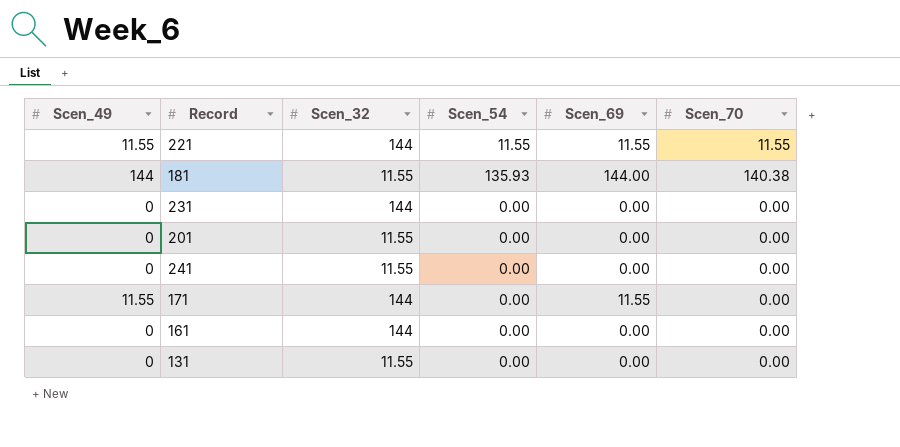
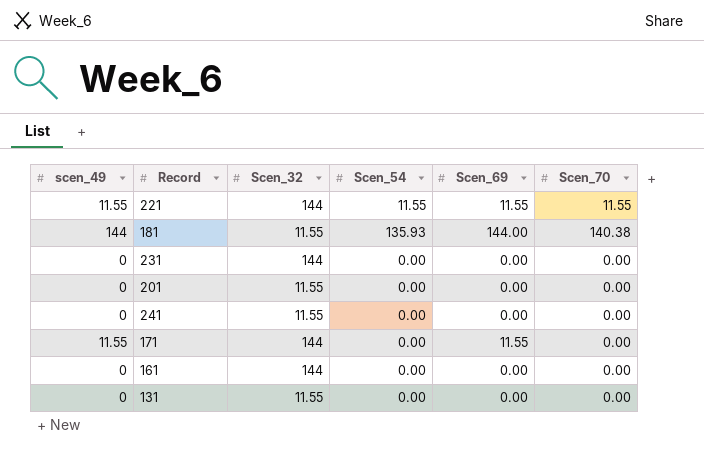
column name: Scen_49 -> scen_49

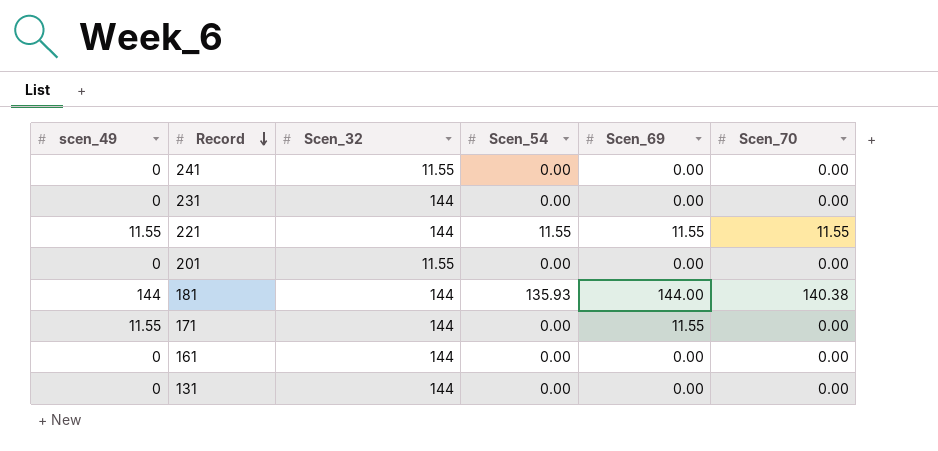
row order: none -> Record descending
181 | Scen_32: 11.55 -> 144
131 | Scen_32: 11.55 -> 144

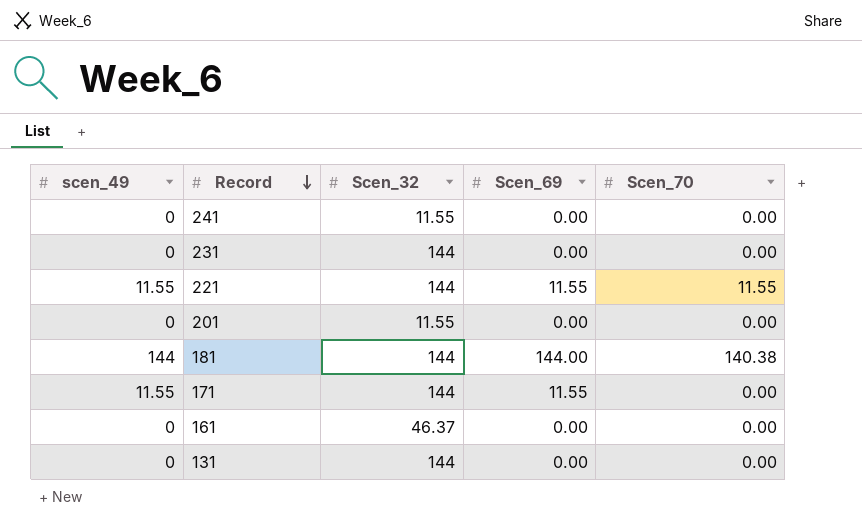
column Scen_54 | position: 4 -> none
161 | Scen_32: 144 -> 46.37

